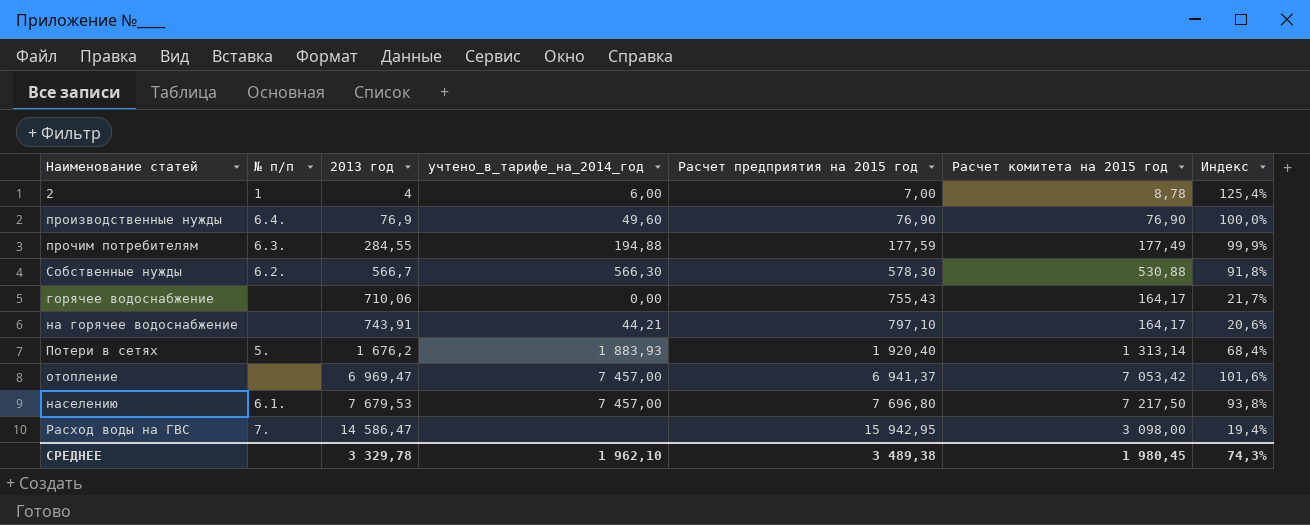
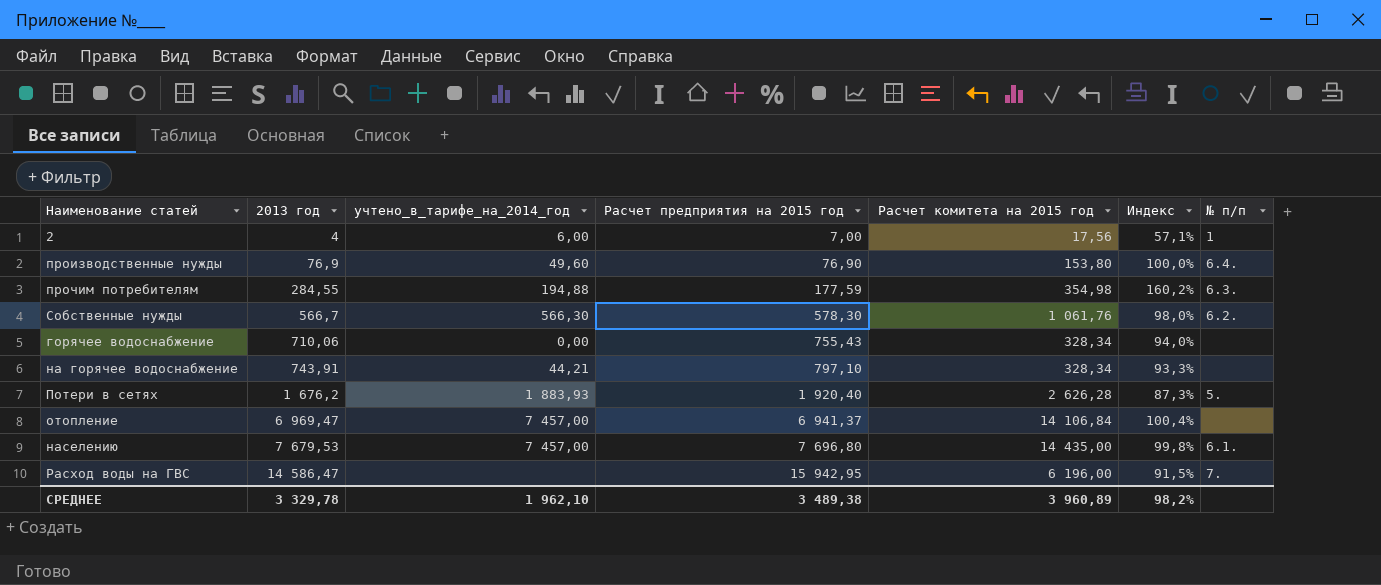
column Индекс | formula: [Расчет комитета на 2015 год] / [Расчет предприятия на 2015 год] -> [2013 год] / [Расчет предприятия на 2015 год]
column № п/п | position: 2 -> 7
2 | Расчет комитета на 2015 год: 8,78 -> 17,56
производственные нужды | Расчет комитета на 2015 год: 76,90 -> 153,80
прочим потребителям | Расчет комитета на 2015 год: 177,49 -> 354,98
Собственные нужды | Расчет комитета на 2015 год: 530,88 -> 1 061,76
горячее водоснабжение | Расчет комитета на 2015 год: 164,17 -> 328,34
на горячее водоснабжение | Расчет комитета на 2015 год: 164,17 -> 328,34
Потери в сетях | Расчет комитета на 2015 год: 1 313,14 -> 2 626,28
отопление | Расчет комитета на 2015 год: 7 053,42 -> 14 106,84
населению | Расчет комитета на 2015 год: 7 217,50 -> 14 435,00
Расход воды на ГВС | Расчет комитета на 2015 год: 3 098,00 -> 6 196,00
СРЕДНЕЕ | Расчет комитета на 2015 год: 1 980,45 -> 3 960,89
СРЕДНЕЕ | Индекс: 74,3% -> 98,2%

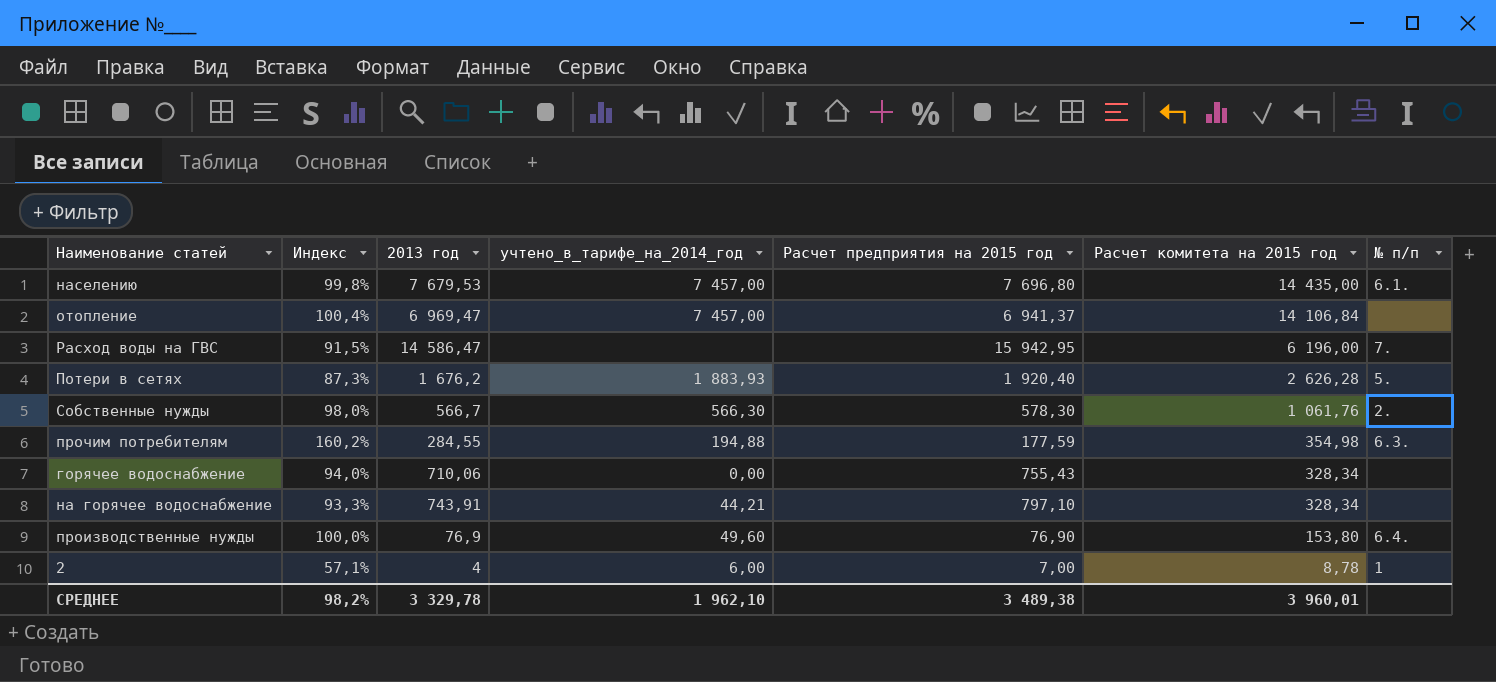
row order: 2013 год ascending -> Расчет комитета на 2015 год descending
column Индекс | position: 6 -> 2
Собственные нужды | № п/п: 6.2. -> 2.
2 | Расчет комитета на 2015 год: 17,56 -> 8,78
СРЕДНЕЕ | Расчет комитета на 2015 год: 3 960,89 -> 3 960,01

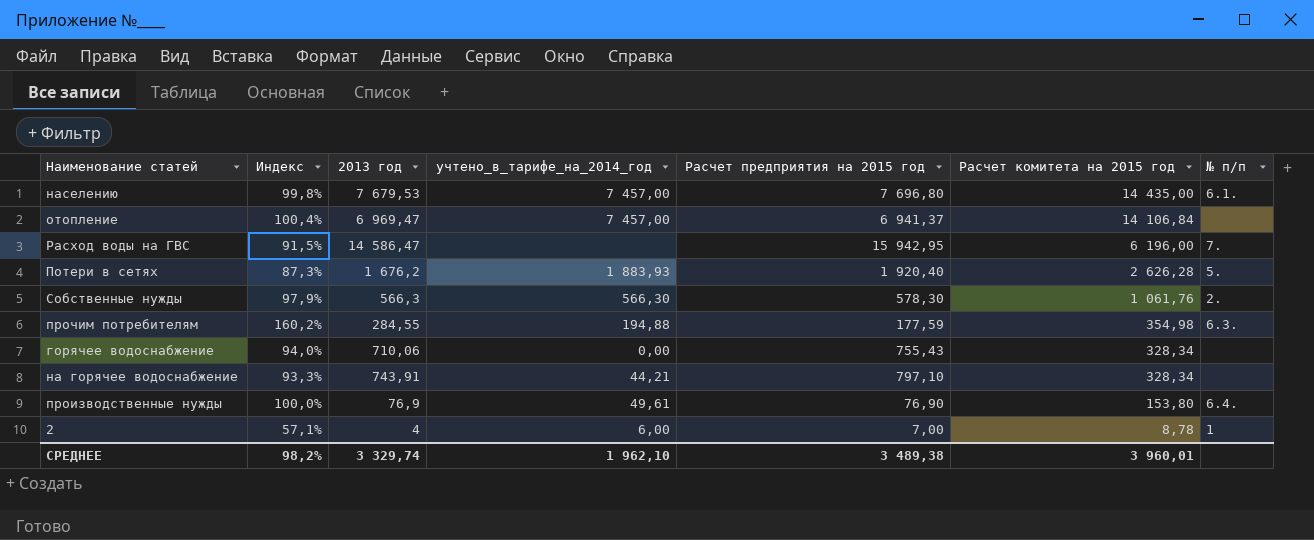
Собственные нужды | Индекс: 98,0% -> 97,9%
Собственные нужды | 2013 год: 566,7 -> 566,3
производственные нужды | учтено_в_тарифе_на_2014_год: 49,60 -> 49,61
СРЕДНЕЕ | 2013 год: 3 329,78 -> 3 329,74

